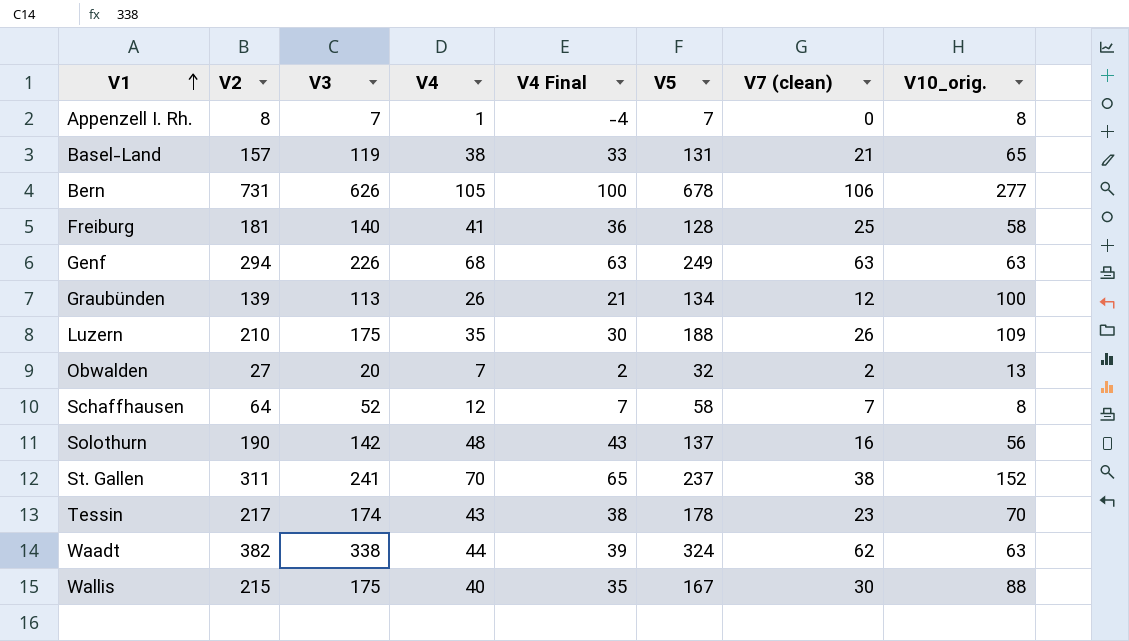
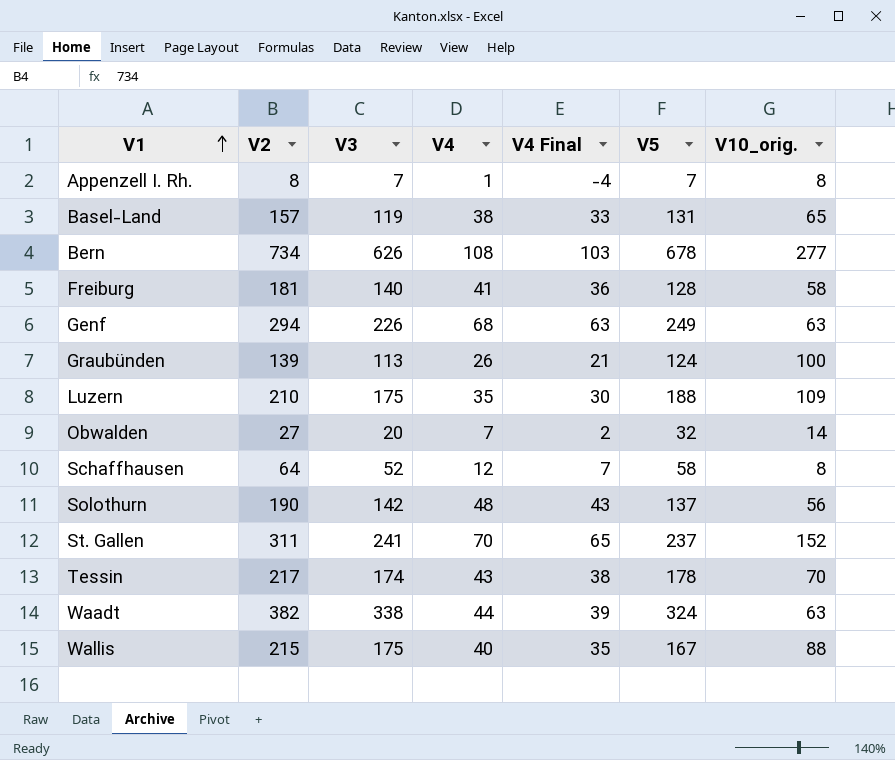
column V7 (clean) | position: 7 -> none
Bern | V2: 731 -> 734
Bern | V4: 105 -> 108
Bern | V4 Final: 100 -> 103
Graubünden | V5: 134 -> 124
Obwalden | V10_orig.: 13 -> 14

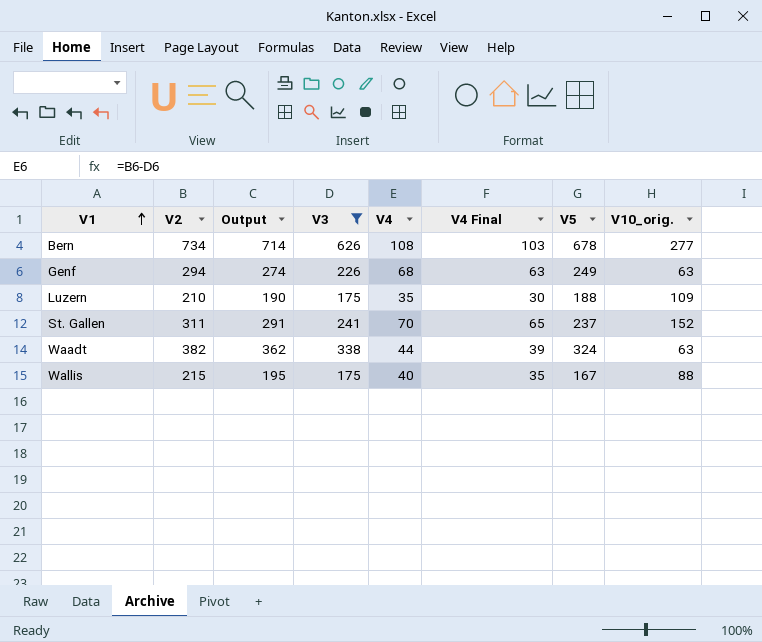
filter: none -> V3 >= 175
column Output | formula: none -> [V2] - 20

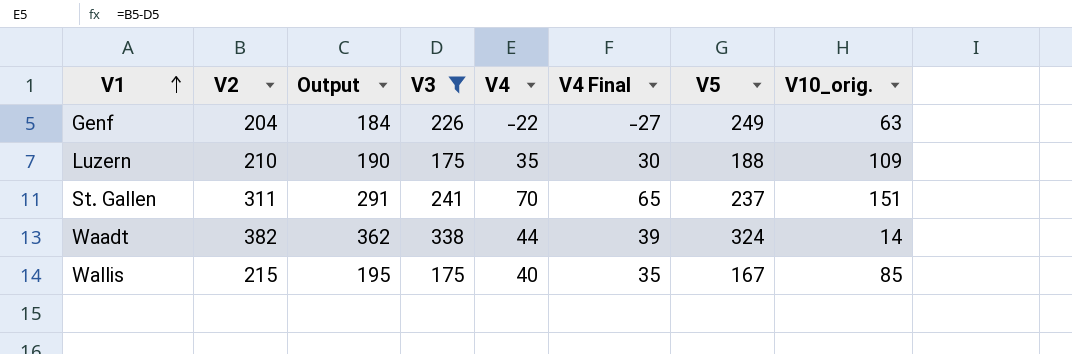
row Bern: 734 | 714 | 626 | 108 | 103 | 678 | 277 -> none
Genf | V2: 294 -> 204
Genf | Output: 274 -> 184
Genf | V4: 68 -> -22
Genf | V4 Final: 63 -> -27
St. Gallen | V10_orig.: 152 -> 151
Waadt | V10_orig.: 63 -> 14
Wallis | V10_orig.: 88 -> 85

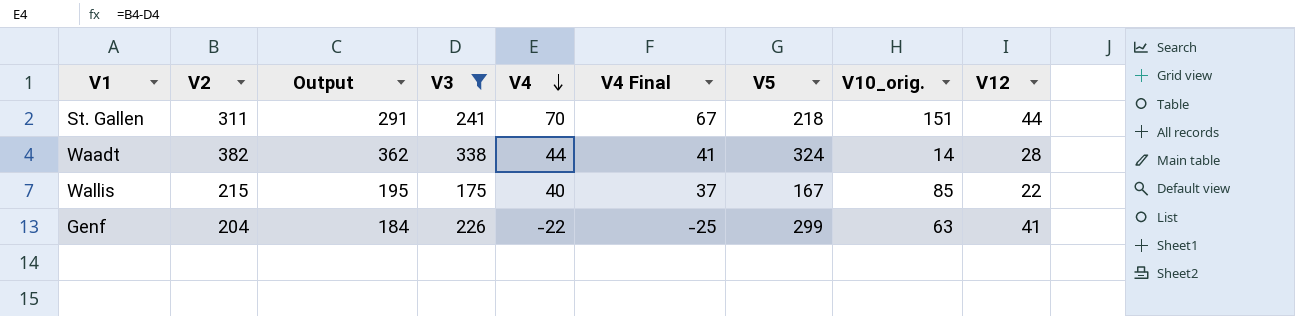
row order: V1 ascending -> V4 descending
column V4 Final | formula: [V4] - 5 -> [V4] - 3
column V12 | position: none -> 9
row Luzern: 210 | 190 | 175 | 35 | 30 | 188 | 109 -> none
St. Gallen | V5: 237 -> 218
Genf | V5: 249 -> 299

